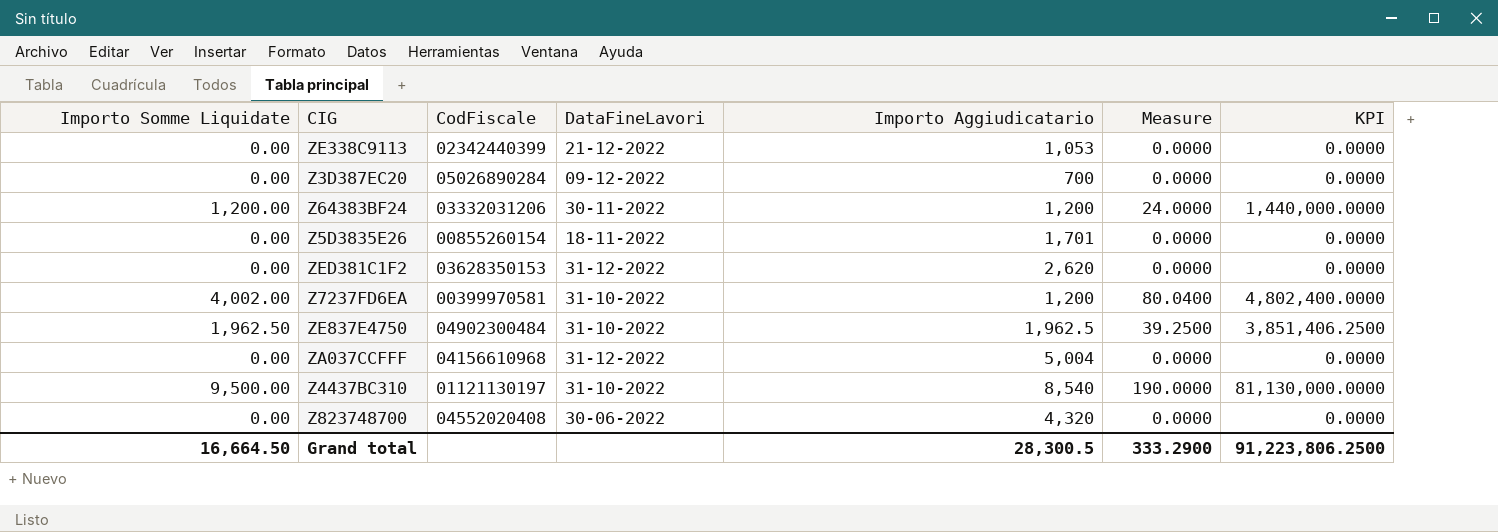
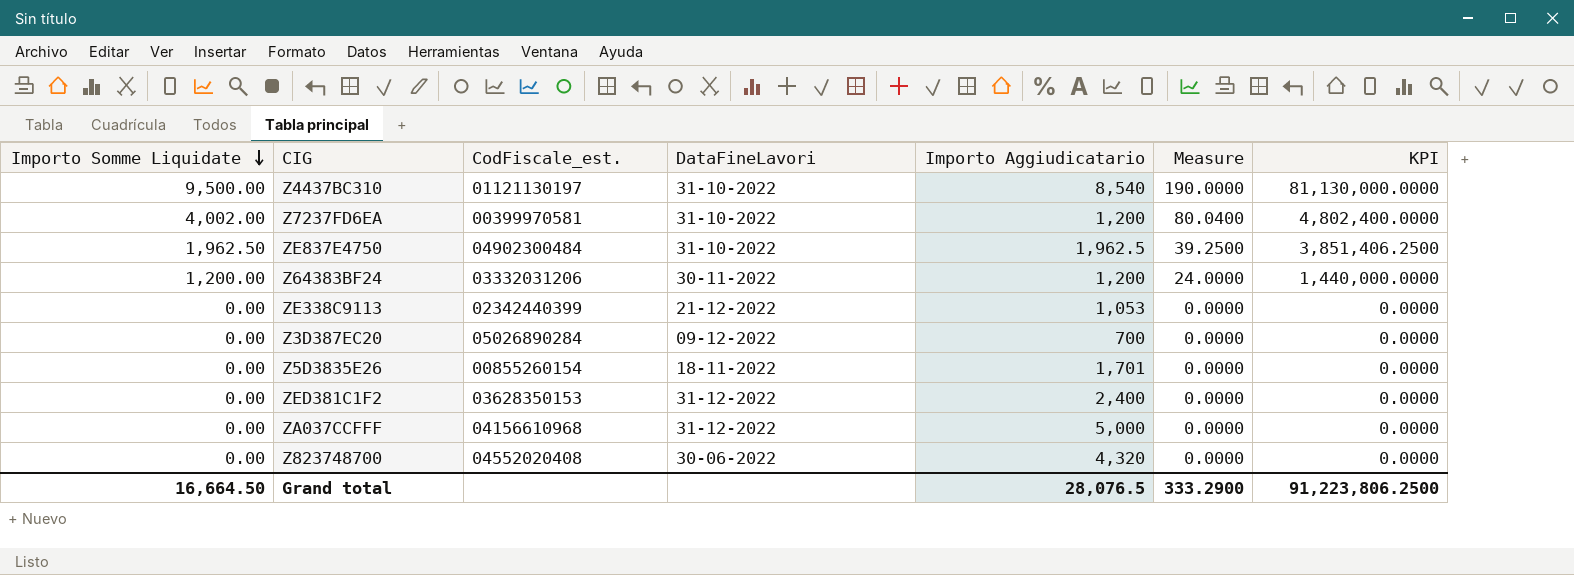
row order: none -> Importo Somme Liquidate descending
column name: CodFiscale -> CodFiscale_est.
ZED381C1F2 | Importo Aggiudicatario: 2,620 -> 2,400
ZA037CCFFF | Importo Aggiudicatario: 5,004 -> 5,000
Grand total | Importo Aggiudicatario: 28,300.5 -> 28,076.5

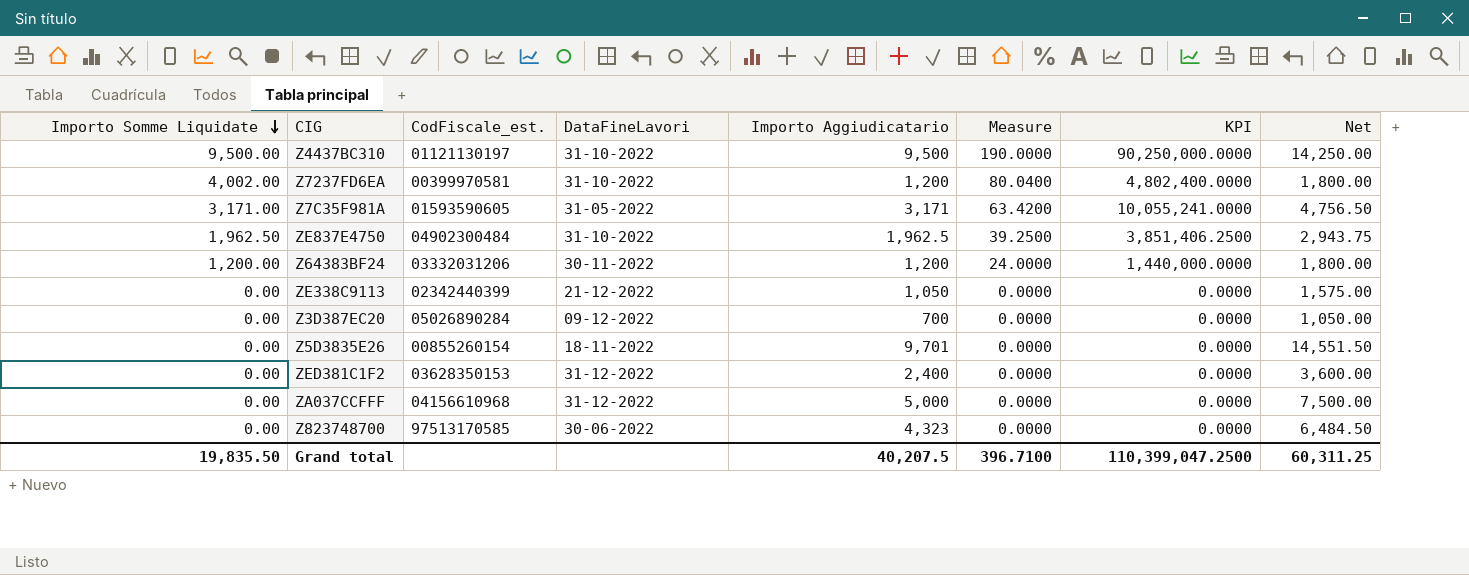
column Net | formula: none -> [Importo Aggiudicatario] * 1.5
Z4437BC310 | Importo Aggiudicatario: 8,540 -> 9,500
Z4437BC310 | KPI: 81,130,000.0000 -> 90,250,000.0000
row Z7C35F981A: none -> 3,171.00 | 01593590605 | 31-05-2022 | 3,171 | 63.4200 | 10,055,241.0000 | 4,756.50
ZE338C9113 | Importo Aggiudicatario: 1,053 -> 1,050
Z5D3835E26 | Importo Aggiudicatario: 1,701 -> 9,701
Z823748700 | CodFiscale_est.: 04552020408 -> 97513170585
Z823748700 | Importo Aggiudicatario: 4,320 -> 4,323
Grand total | Importo Somme Liquidate: 16,664.50 -> 19,835.50
Grand total | Importo Aggiudicatario: 28,076.5 -> 40,207.5
Grand total | Measure: 333.2900 -> 396.7100
Grand total | KPI: 91,223,806.2500 -> 110,399,047.2500

